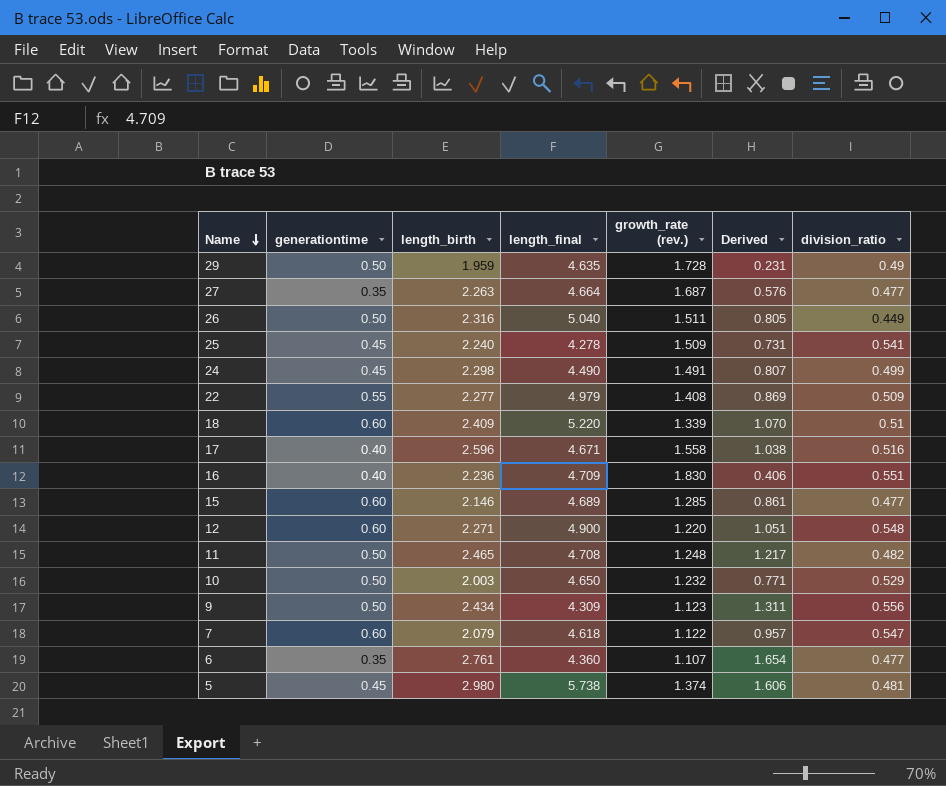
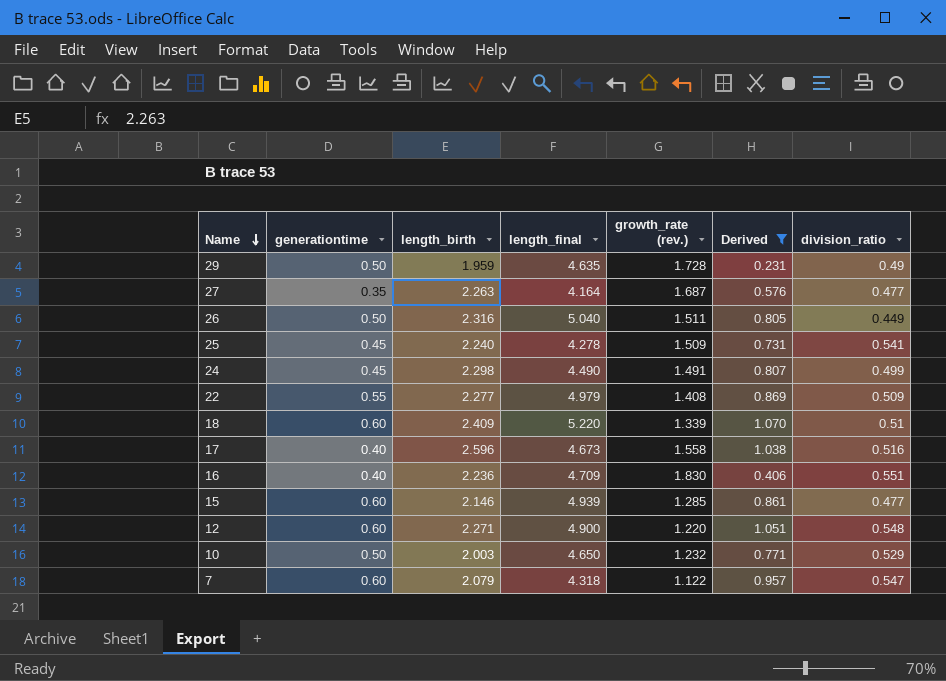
filter: none -> Derived <= 1.070
27 | length_final: 4.664 -> 4.164
17 | length_final: 4.671 -> 4.673
15 | length_final: 4.689 -> 4.939
7 | length_final: 4.618 -> 4.318

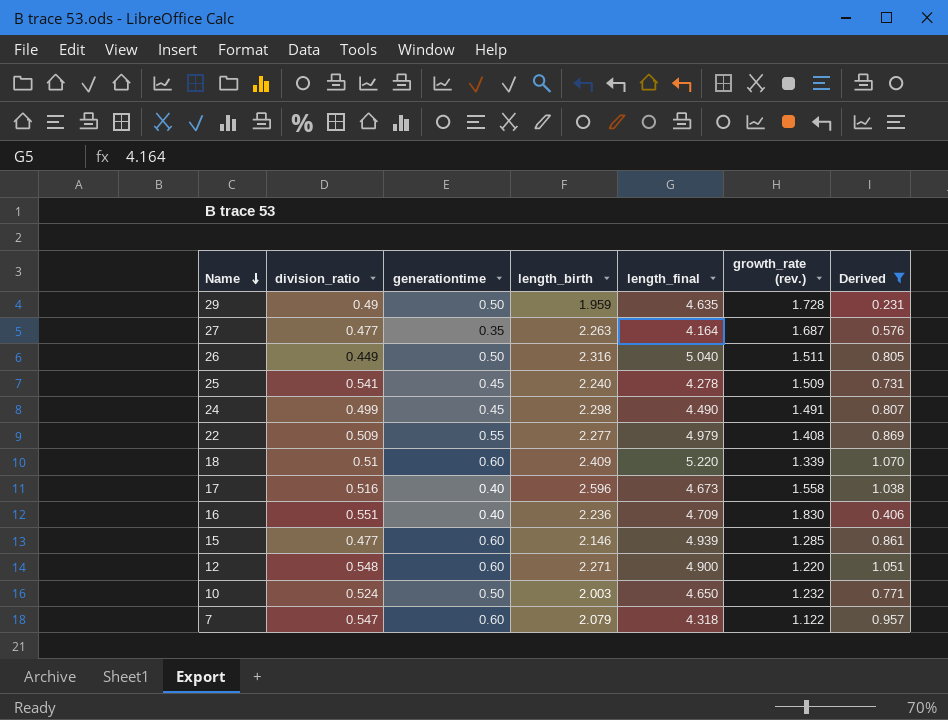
column division_ratio | position: 7 -> 2
10 | division_ratio: 0.529 -> 0.524

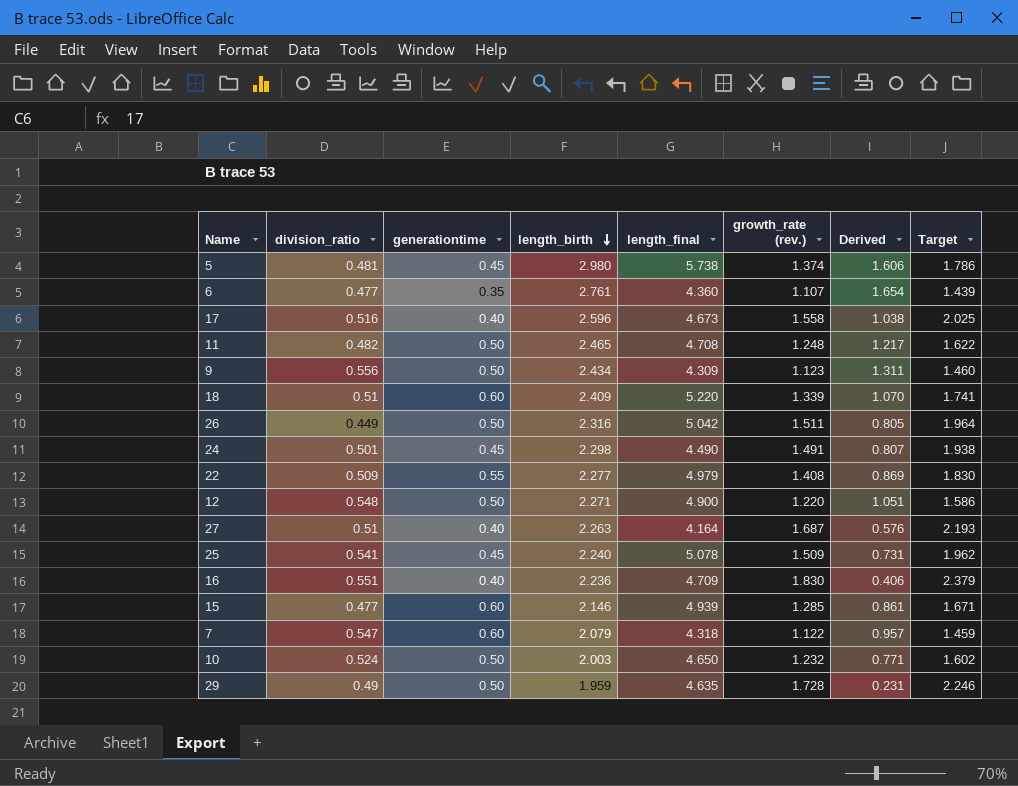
filter: Derived <= 1.070 -> none
row order: Name descending -> length_birth descending
column Target | formula: none -> [growth_rate (rev.)] * 1.3
26 | length_final: 5.040 -> 5.042
24 | division_ratio: 0.499 -> 0.501
12 | generationtime: 0.60 -> 0.50
27 | division_ratio: 0.477 -> 0.51
27 | generationtime: 0.35 -> 0.40
25 | length_final: 4.278 -> 5.078

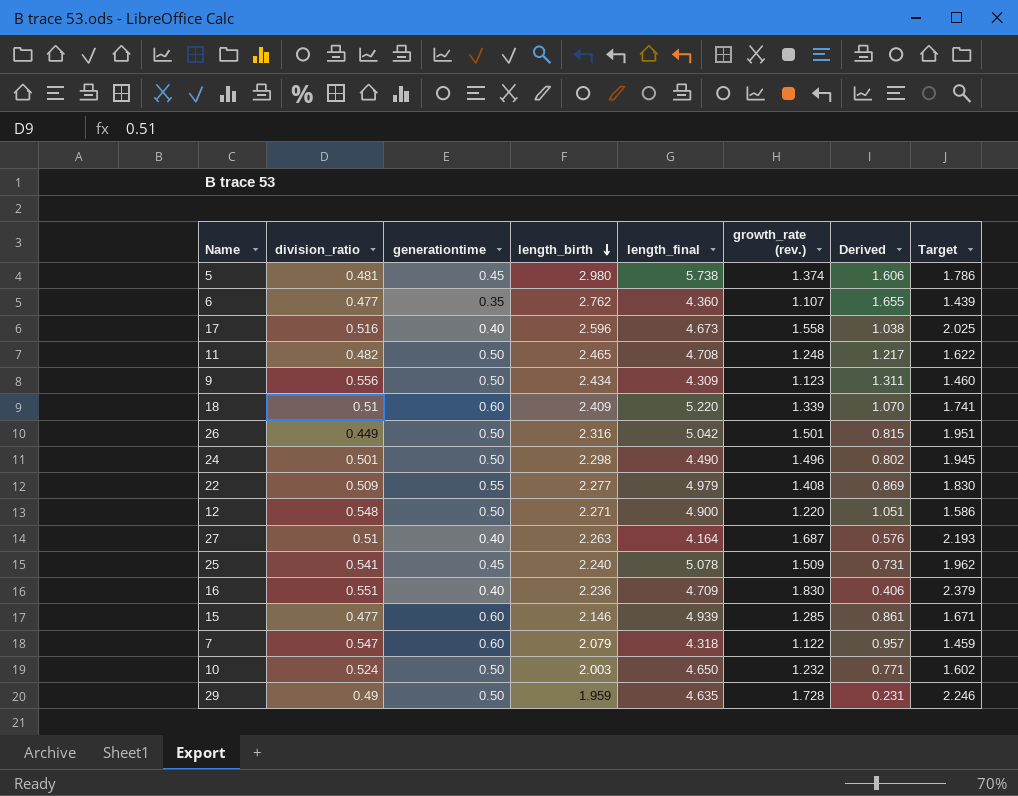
6 | length_birth: 2.761 -> 2.762
6 | Derived: 1.654 -> 1.655
26 | growth_rate (rev.): 1.511 -> 1.501
26 | Derived: 0.805 -> 0.815
26 | Target: 1.964 -> 1.951
24 | generationtime: 0.45 -> 0.50
24 | growth_rate (rev.): 1.491 -> 1.496
24 | Derived: 0.807 -> 0.802
24 | Target: 1.938 -> 1.945

